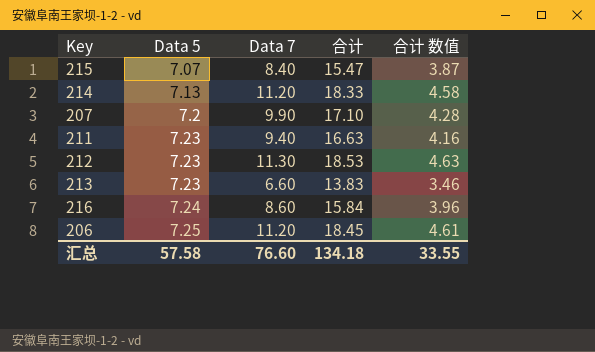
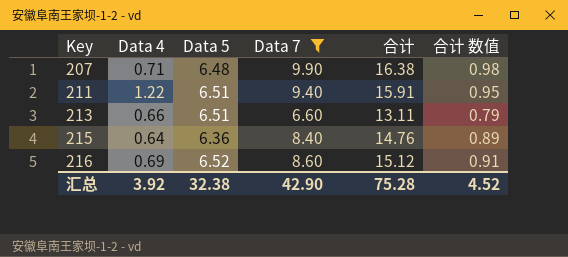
filter: none -> Data 7 <= 9.90
row order: Data 5 ascending -> Key ascending
column Data 4 | position: none -> 2
column 合计 数值 | formula: [合计] * 0.25 -> [合计] * 0.06
207 | Data 5: 7.2 -> 6.48
207 | 合计: 17.10 -> 16.38
211 | Data 5: 7.23 -> 6.51
211 | 合计: 16.63 -> 15.91
213 | Data 5: 7.23 -> 6.51
213 | 合计: 13.83 -> 13.11
215 | Data 5: 7.07 -> 6.36
215 | 合计: 15.47 -> 14.76
216 | Data 5: 7.24 -> 6.52
216 | 合计: 15.84 -> 15.12
汇总 | Data 5: 57.58 -> 32.38
汇总 | Data 7: 76.60 -> 42.90
汇总 | 合计: 134.18 -> 75.28
汇总 | 合计 数值: 33.55 -> 4.52

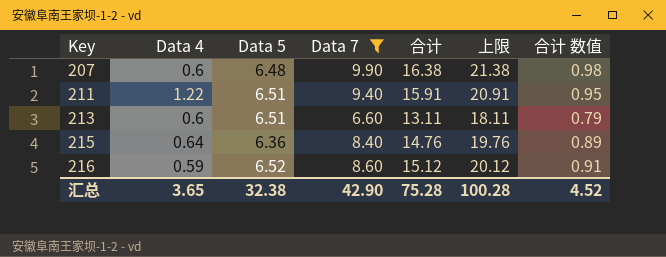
column 上限 | formula: none -> [合计] + 5
207 | Data 4: 0.71 -> 0.6
213 | Data 4: 0.66 -> 0.6
216 | Data 4: 0.69 -> 0.59
汇总 | Data 4: 3.92 -> 3.65

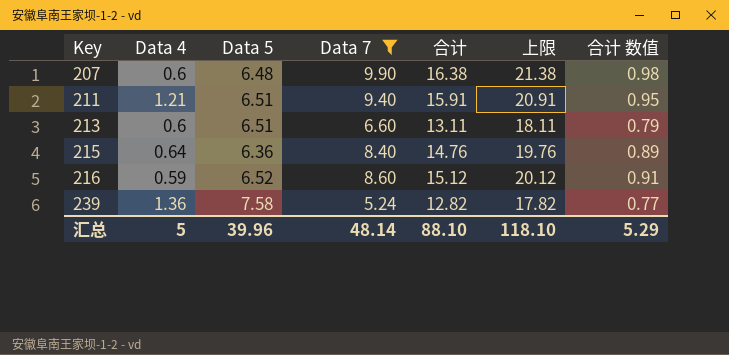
211 | Data 4: 1.22 -> 1.21
row 239: none -> 1.36 | 7.58 | 5.24 | 12.82 | 17.82 | 0.77
汇总 | Data 4: 3.65 -> 5
汇总 | Data 5: 32.38 -> 39.96
汇总 | Data 7: 42.90 -> 48.14
汇总 | 合计: 75.28 -> 88.10
汇总 | 上限: 100.28 -> 118.10
汇总 | 合计 数值: 4.52 -> 5.29

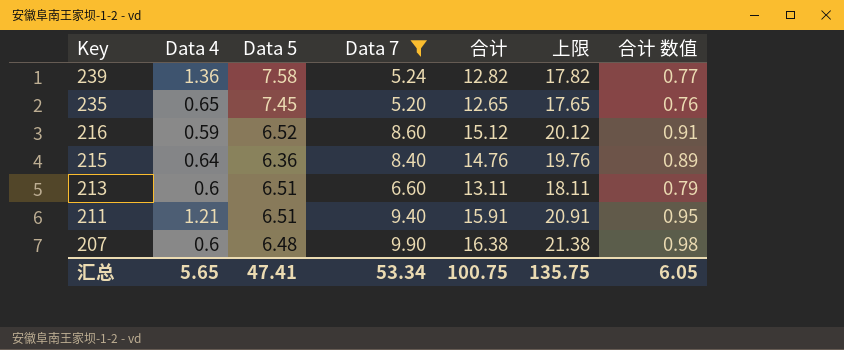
row order: Key ascending -> Key descending
row 235: none -> 0.65 | 7.45 | 5.20 | 12.65 | 17.65 | 0.76
汇总 | Data 4: 5 -> 5.65
汇总 | Data 5: 39.96 -> 47.41
汇总 | Data 7: 48.14 -> 53.34
汇总 | 合计: 88.10 -> 100.75
汇总 | 上限: 118.10 -> 135.75
汇总 | 合计 数值: 5.29 -> 6.05

